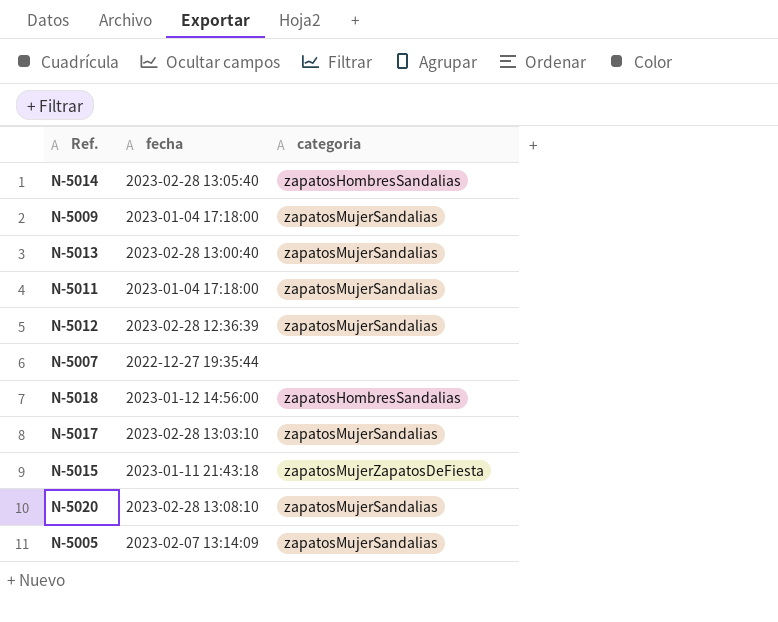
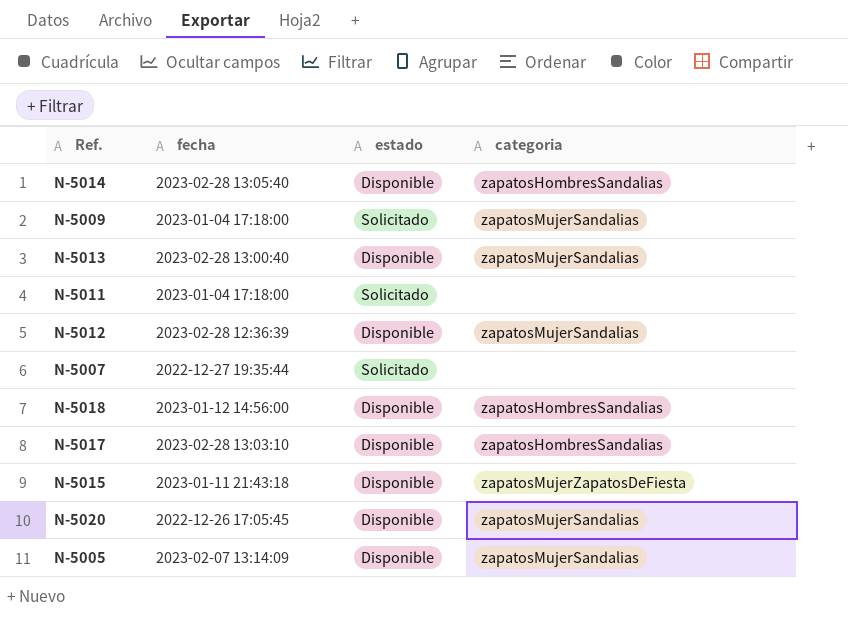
column estado | position: none -> 3
N-5011 | categoria: zapatosMujerSandalias -> none
N-5017 | categoria: zapatosMujerSandalias -> zapatosHombresSandalias
N-5020 | fecha: 2023-02-28 13:08:10 -> 2022-12-26 17:05:45

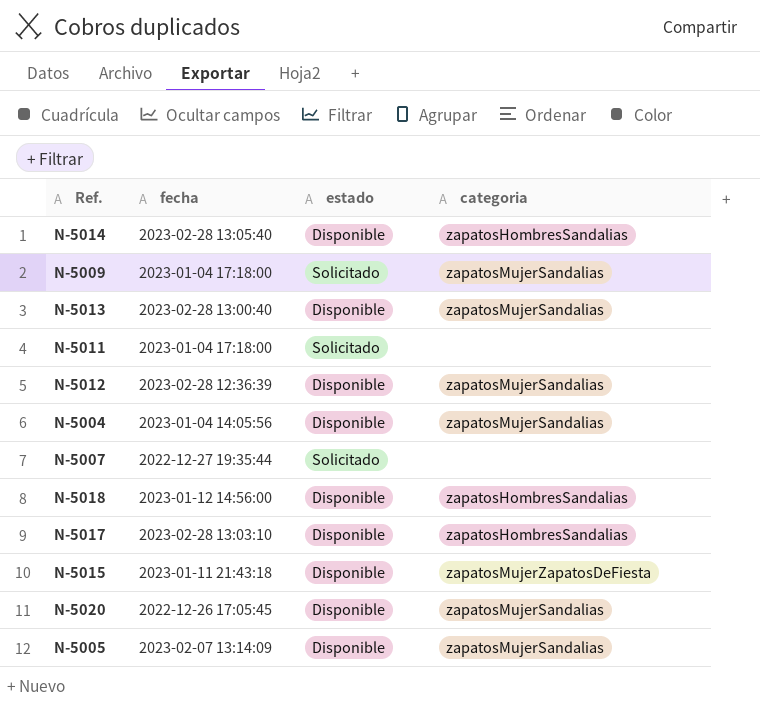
row N-5004: none -> 2023-01-04 14:05:56 | Disponible | zapatosMujerSandalias

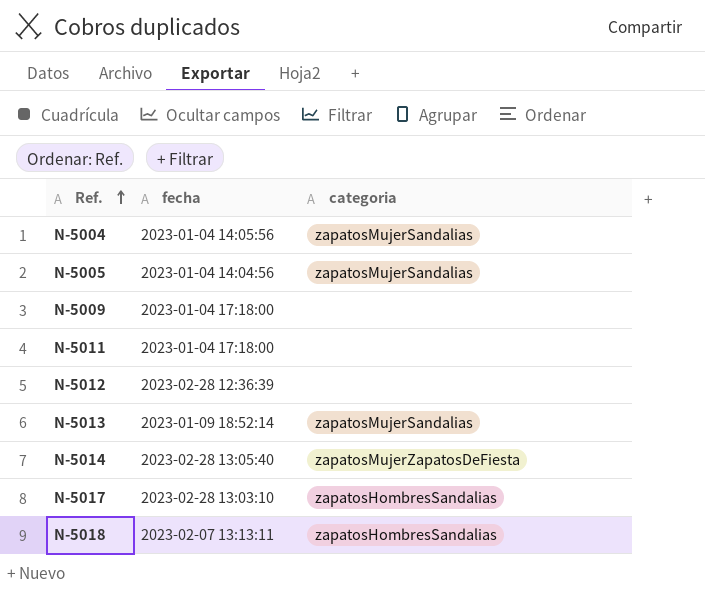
row order: none -> Ref. ascending
column estado | position: 3 -> none
row N-5007: 2022-12-27 19:35:44 | Solicitado | none -> none
row N-5015: 2023-01-11 21:43:18 | Disponible | zapatosMujerZapatosDeFiesta -> none
row N-5020: 2022-12-26 17:05:45 | Disponible | zapatosMujerSandalias -> none
N-5005 | fecha: 2023-02-07 13:14:09 -> 2023-01-04 14:04:56
N-5009 | categoria: zapatosMujerSandalias -> none
N-5012 | categoria: zapatosMujerSandalias -> none
N-5013 | fecha: 2023-02-28 13:00:40 -> 2023-01-09 18:52:14
N-5014 | categoria: zapatosHombresSandalias -> zapatosMujerZapatosDeFiesta
N-5018 | fecha: 2023-01-12 14:56:00 -> 2023-02-07 13:13:11

